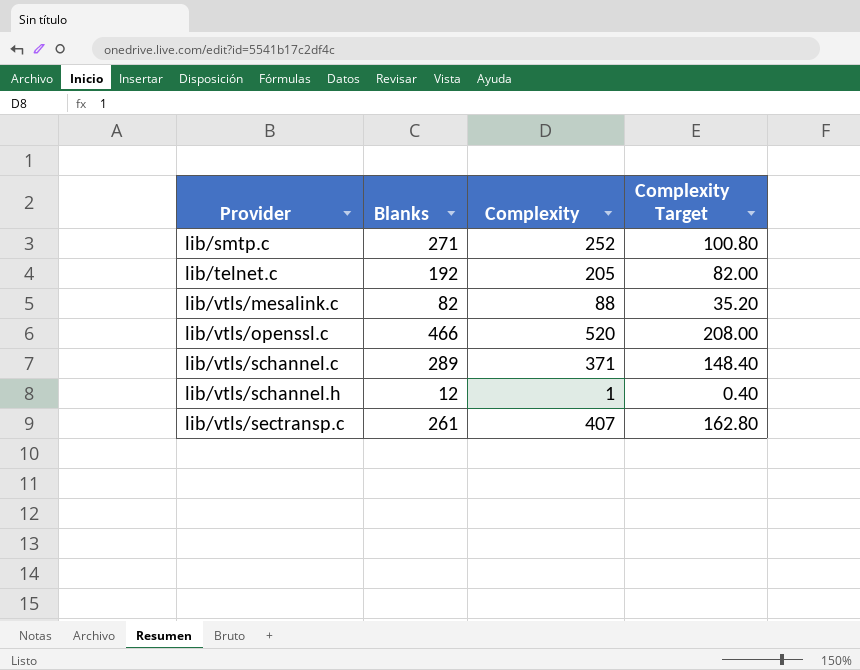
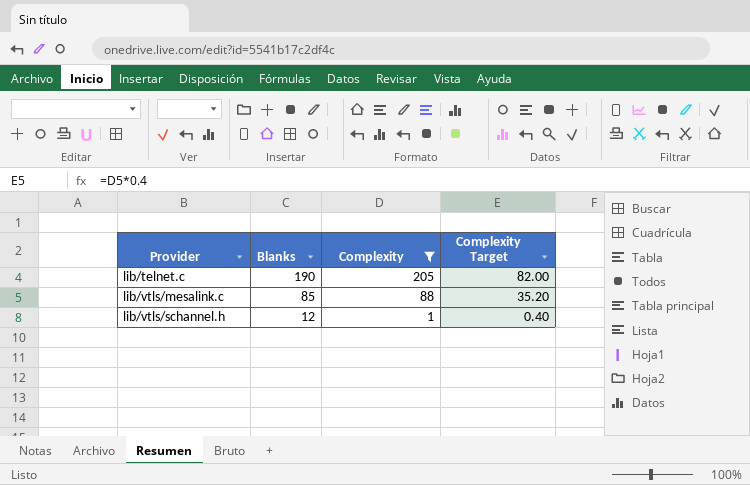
filter: none -> Complexity <= 205
lib/telnet.c | Blanks: 192 -> 190
lib/vtls/mesalink.c | Blanks: 82 -> 85

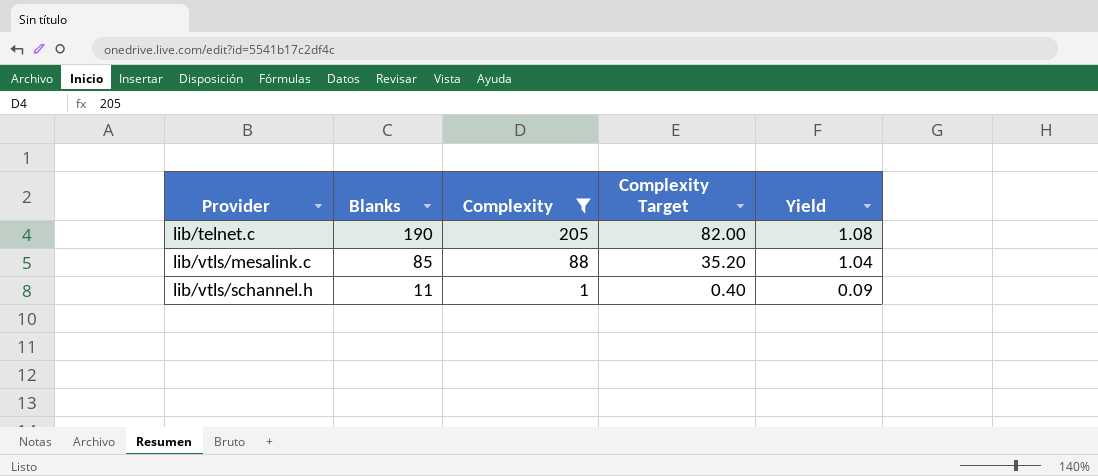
column Yield | formula: none -> [Complexity] / [Blanks]
lib/vtls/schannel.h | Blanks: 12 -> 11

